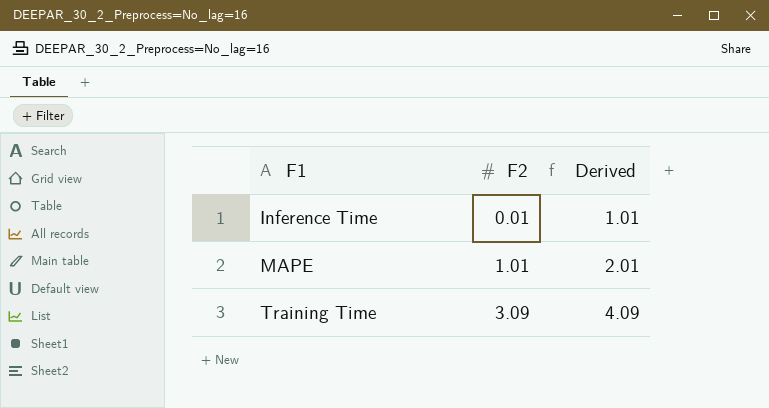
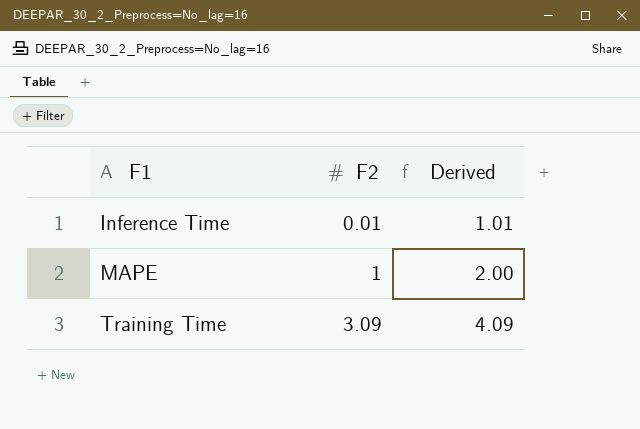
MAPE | F2: 1.01 -> 1
MAPE | Derived: 2.01 -> 2.00

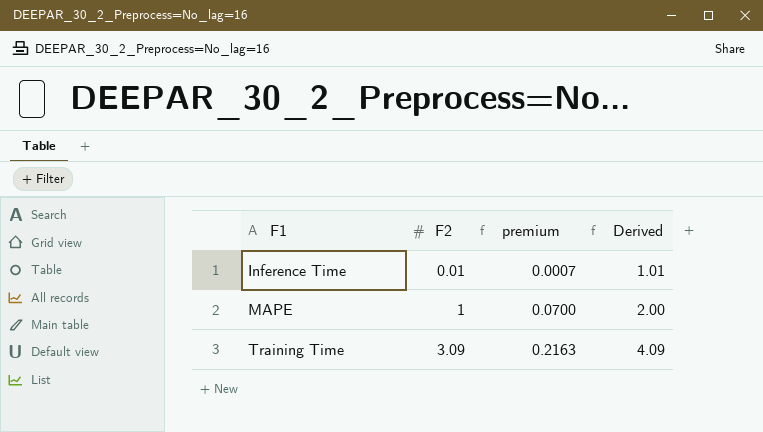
column premium | formula: none -> [F2] * 0.07

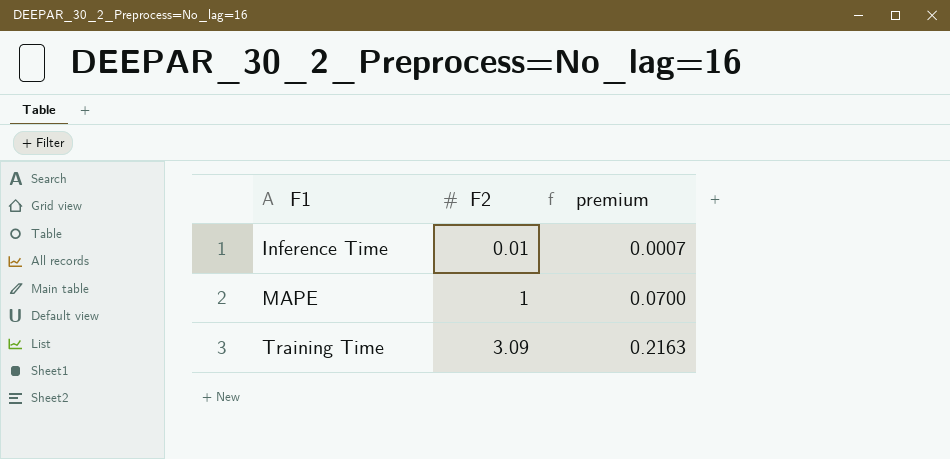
column Derived | formula: [F2] + 1 -> none

